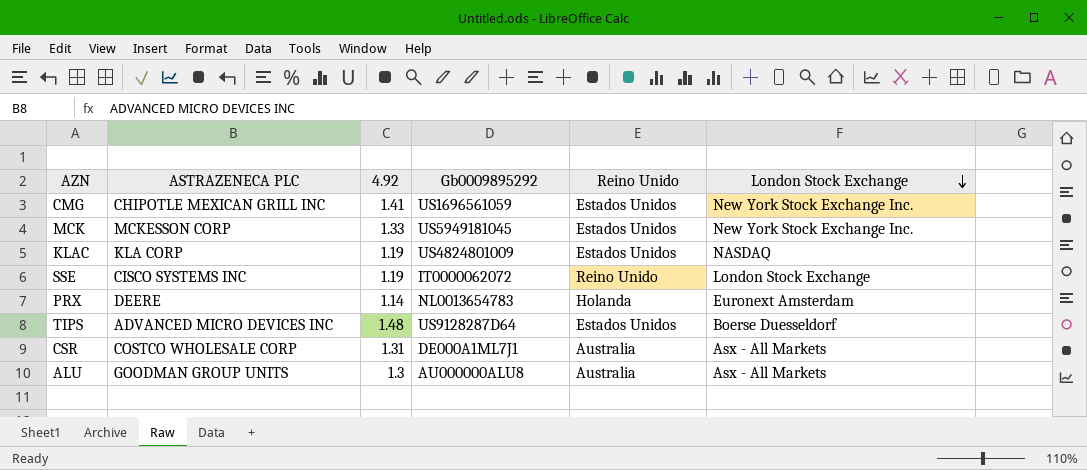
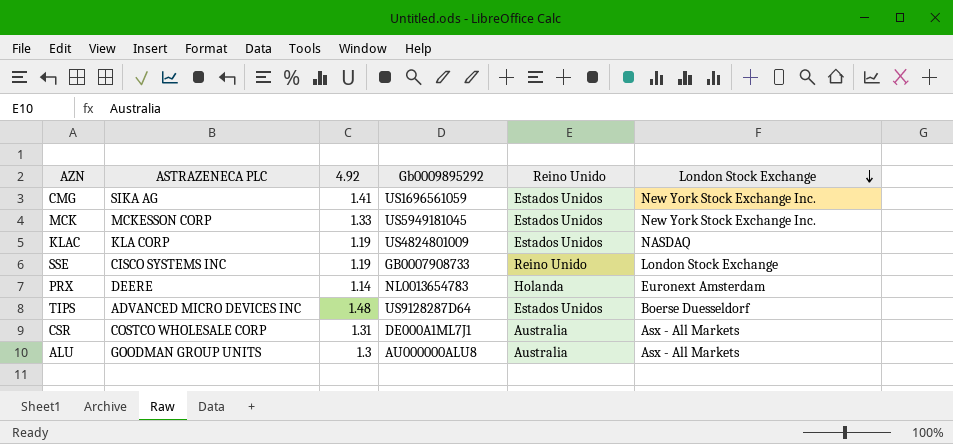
CMG | ASTRAZENECA PLC: CHIPOTLE MEXICAN GRILL INC -> SIKA AG
SSE | Gb0009895292: IT0000062072 -> GB0007908733

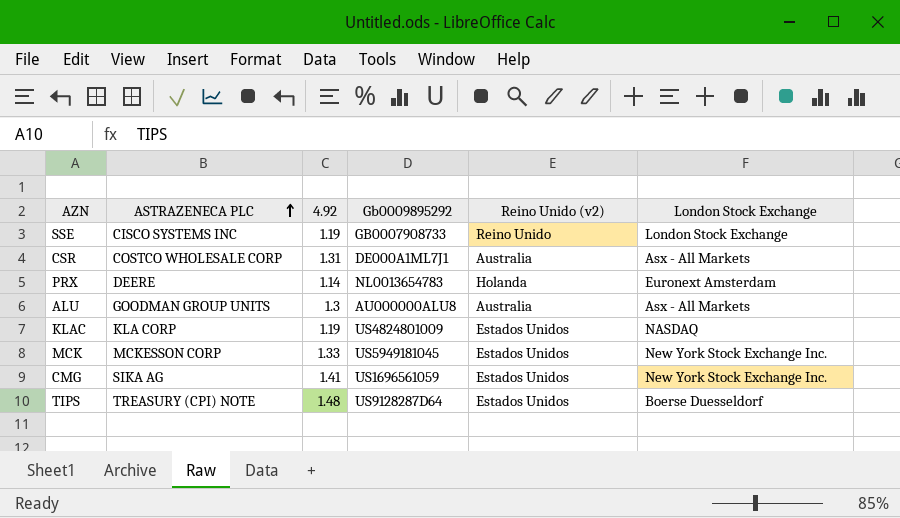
row order: London Stock Exchange descending -> ASTRAZENECA PLC ascending
column name: Reino Unido -> Reino Unido (v2)
TIPS | ASTRAZENECA PLC: ADVANCED MICRO DEVICES INC -> TREASURY (CPI) NOTE

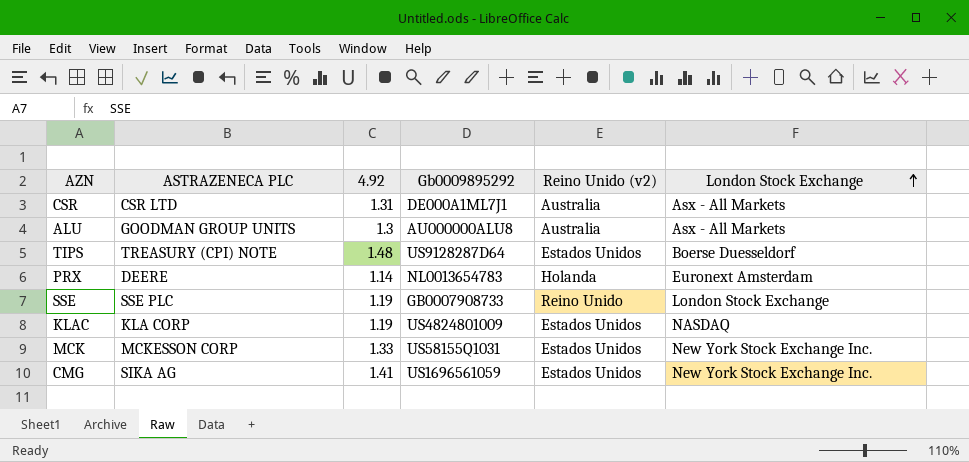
row order: ASTRAZENECA PLC ascending -> London Stock Exchange ascending
CSR | ASTRAZENECA PLC: COSTCO WHOLESALE CORP -> CSR LTD
SSE | ASTRAZENECA PLC: CISCO SYSTEMS INC -> SSE PLC
MCK | Gb0009895292: US5949181045 -> US58155Q1031

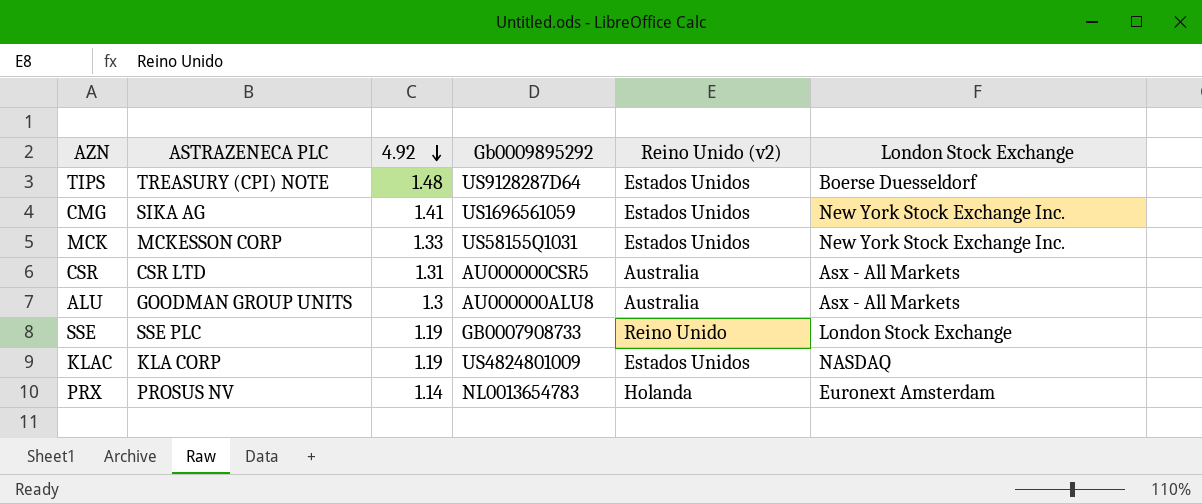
row order: London Stock Exchange ascending -> 4.92 descending
CSR | Gb0009895292: DE000A1ML7J1 -> AU000000CSR5
PRX | ASTRAZENECA PLC: DEERE -> PROSUS NV

